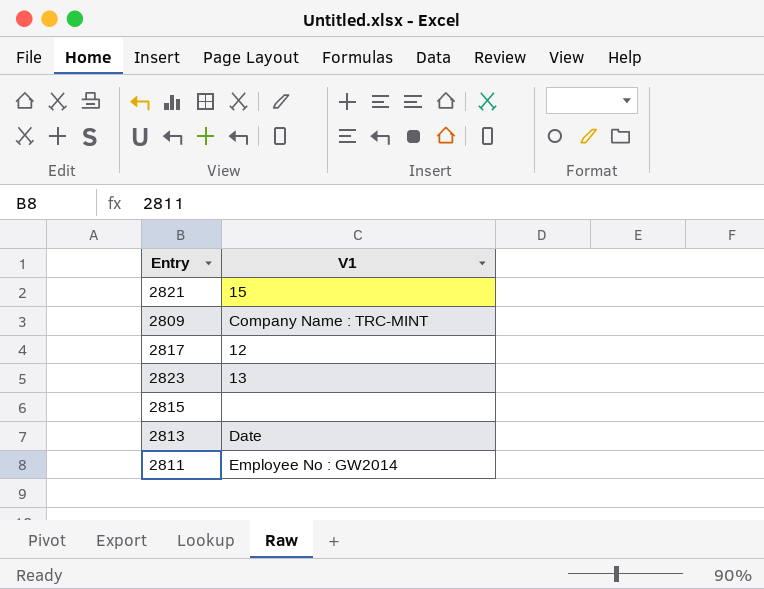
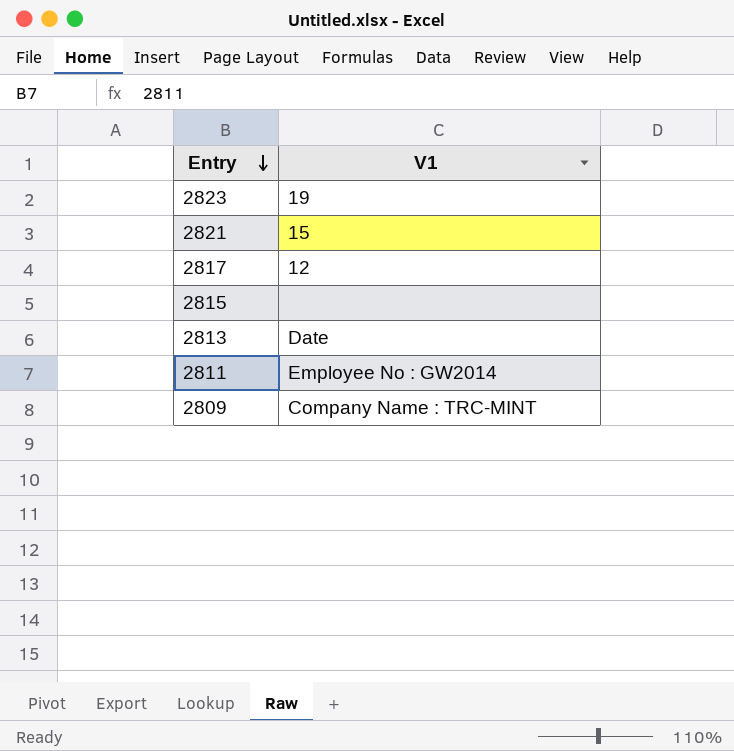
row order: none -> Entry descending
2823 | V1: 13 -> 19

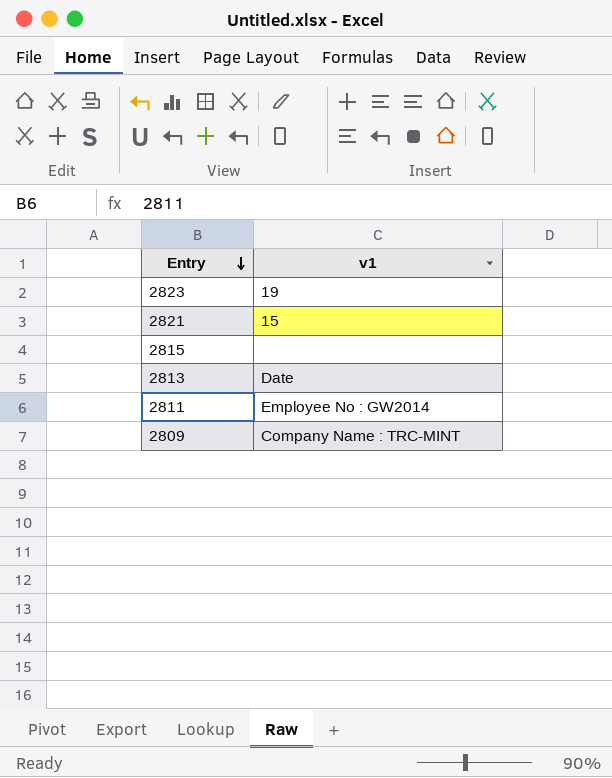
column name: V1 -> v1
row 2817: 12 -> none

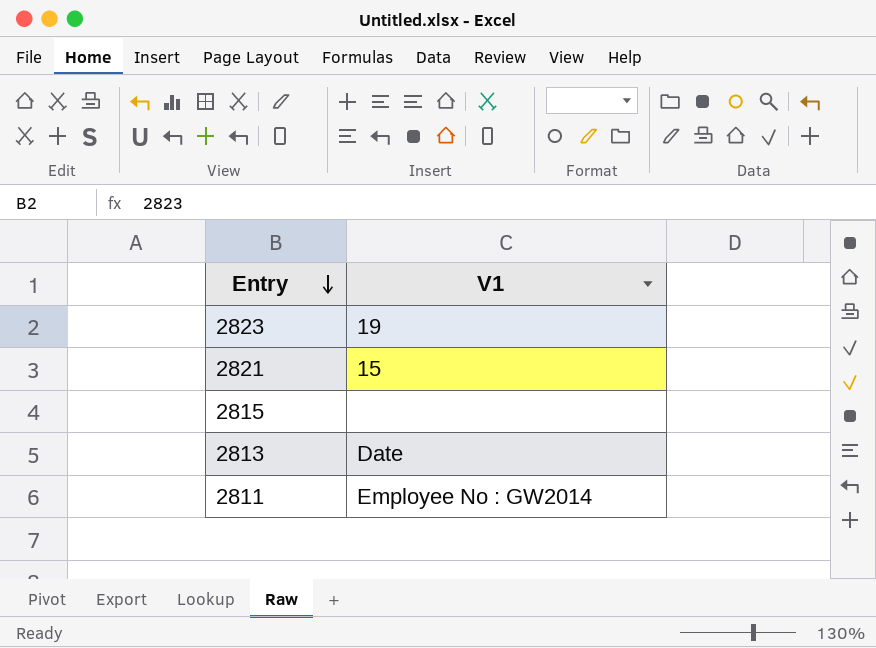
column name: v1 -> V1
row 2809: Company Name : TRC-MINT -> none

